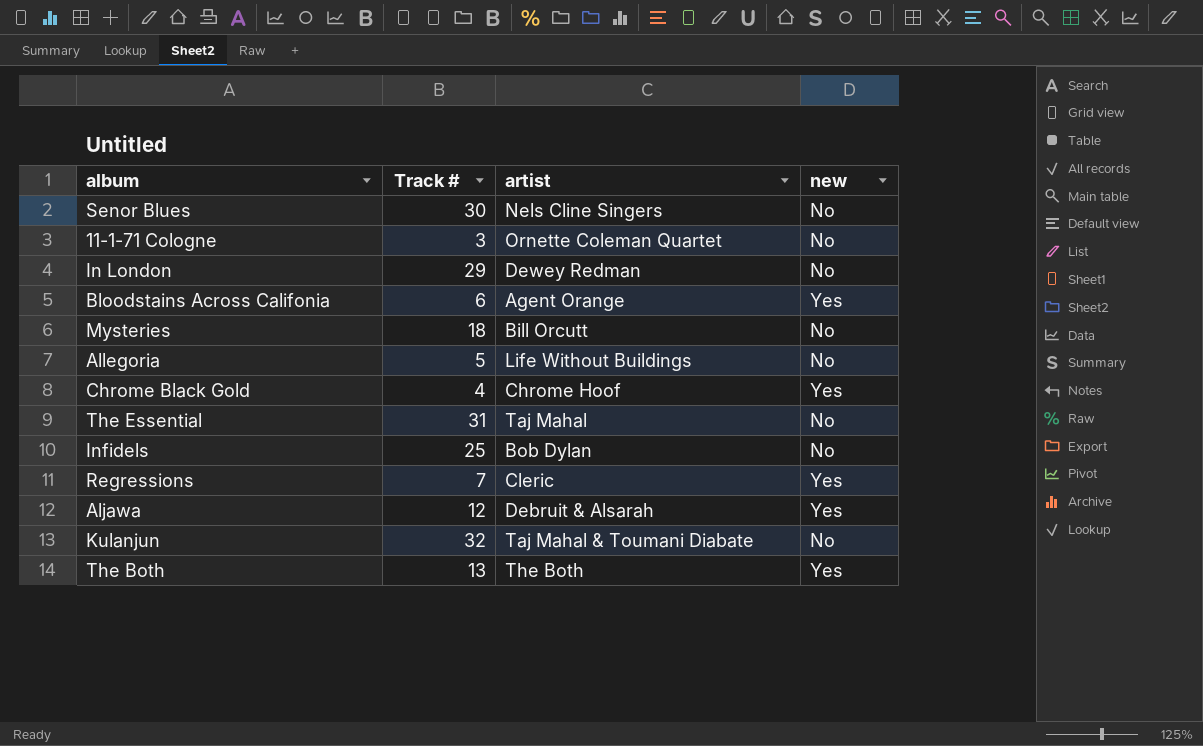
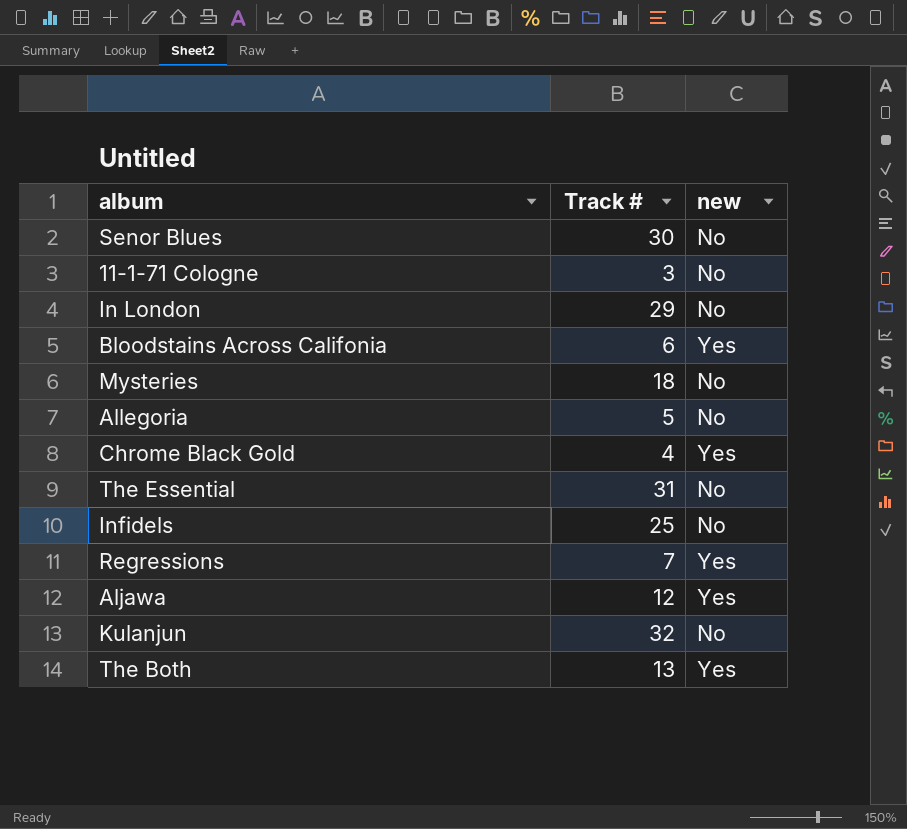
column artist | position: 3 -> none

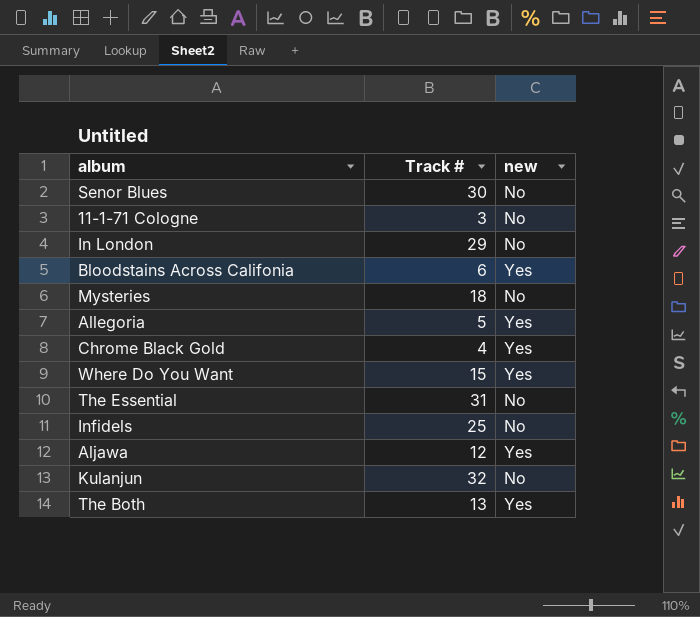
row Regressions: 7 | Yes -> none
Allegoria | new: No -> Yes
row Where Do You Want: none -> 15 | Yes

